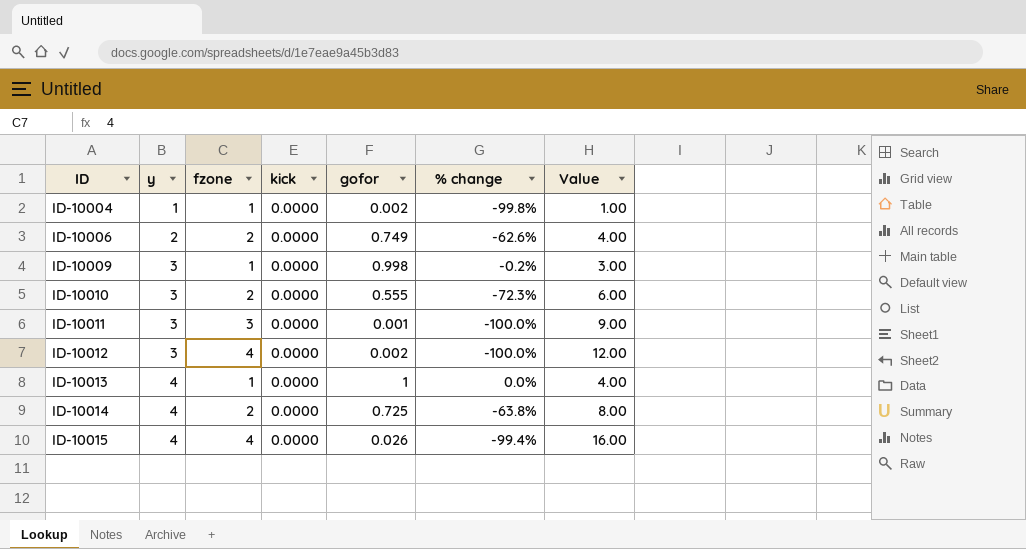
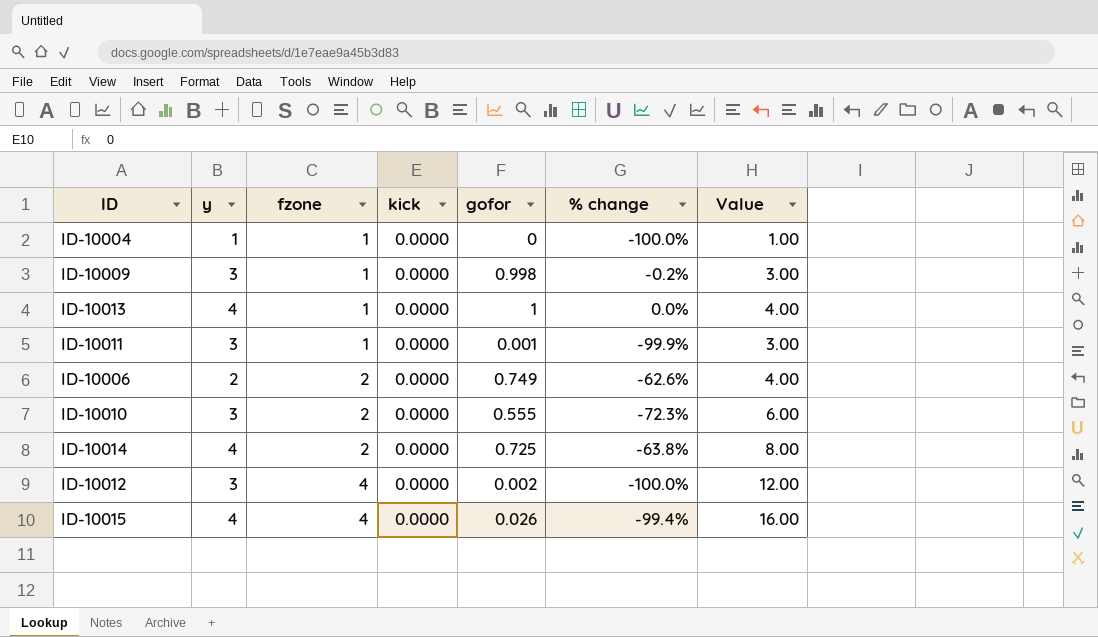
row order: ID ascending -> fzone ascending
ID-10004 | gofor: 0.002 -> 0
ID-10004 | % change: -99.8% -> -100.0%
ID-10011 | fzone: 3 -> 1
ID-10011 | % change: -100.0% -> -99.9%
ID-10011 | Value: 9.00 -> 3.00

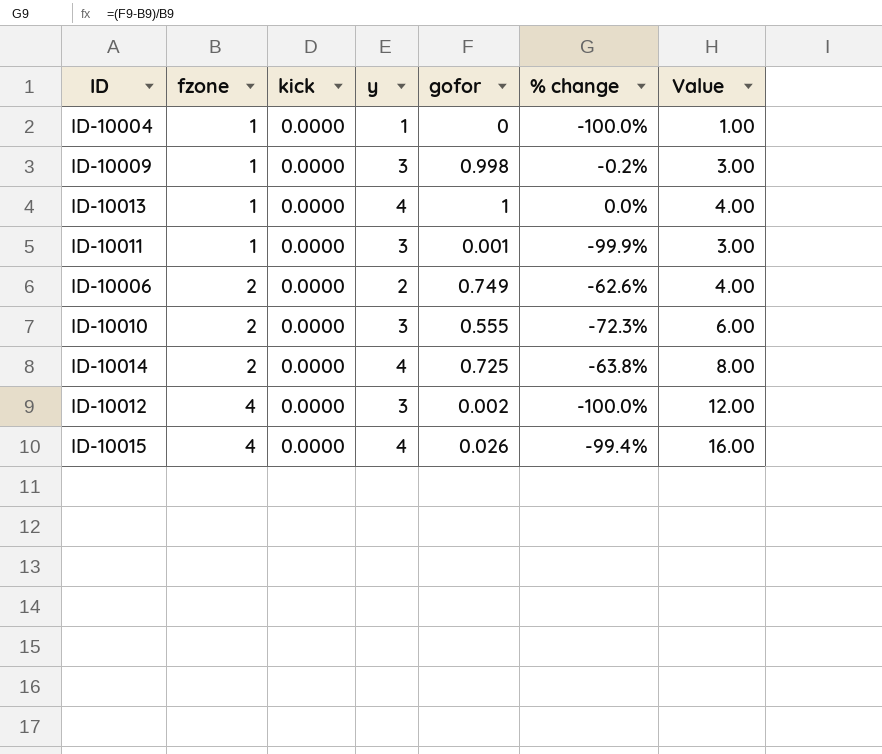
column y | position: 2 -> 4

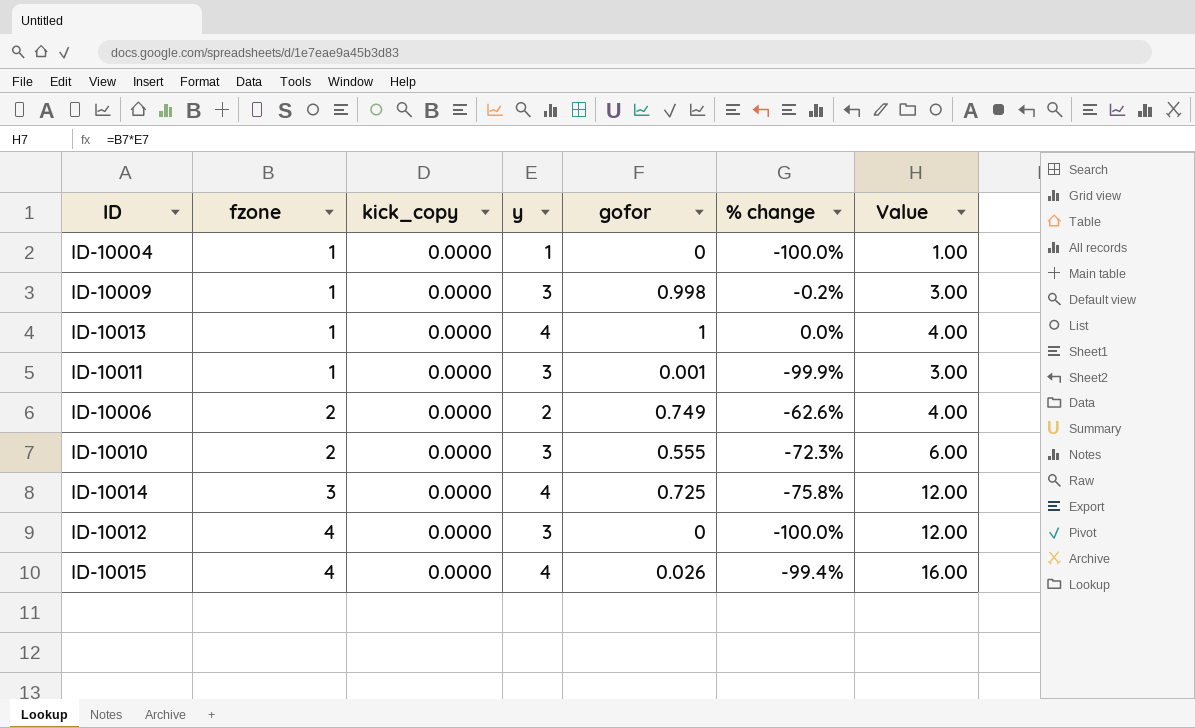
column name: kick -> kick_copy
ID-10014 | fzone: 2 -> 3
ID-10014 | % change: -63.8% -> -75.8%
ID-10014 | Value: 8.00 -> 12.00
ID-10012 | gofor: 0.002 -> 0

